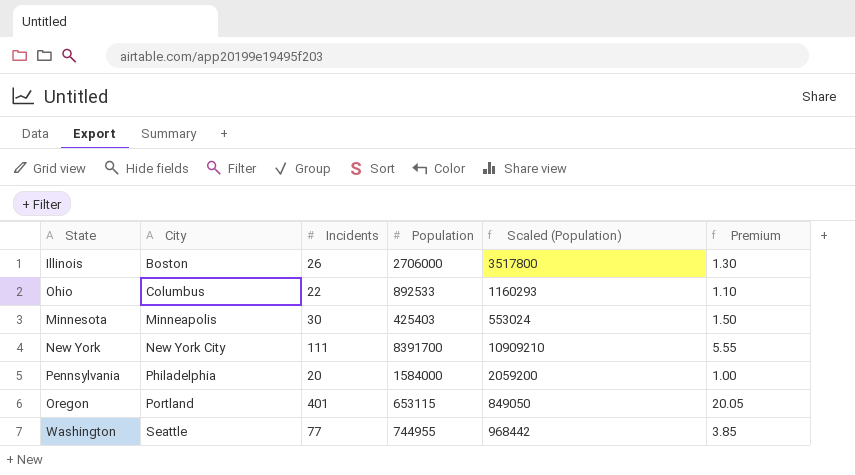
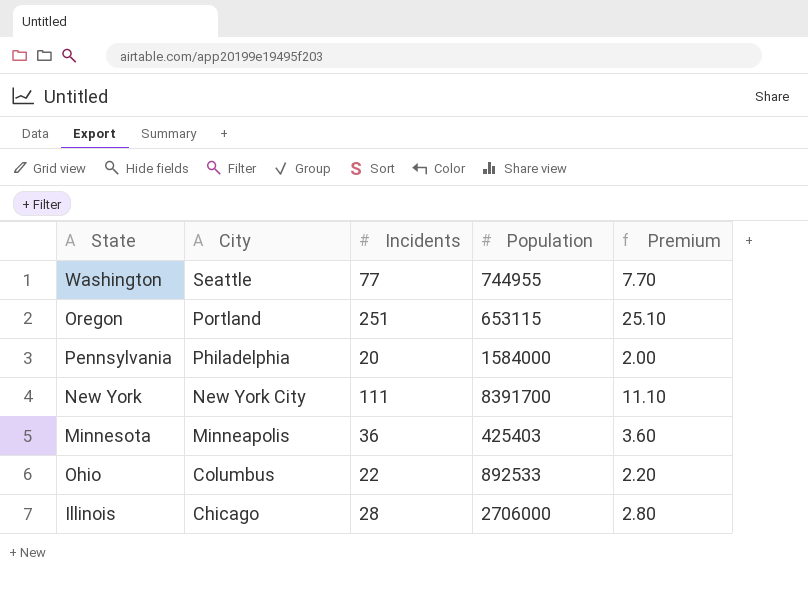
row order: City ascending -> City descending
column Scaled (Population) | formula: [Population] * 1.3 -> none
column Premium | formula: [Incidents] * 0.05 -> [Incidents] * 0.1
Oregon | Incidents: 401 -> 251
Minnesota | Incidents: 30 -> 36
Illinois | City: Boston -> Chicago
Illinois | Incidents: 26 -> 28

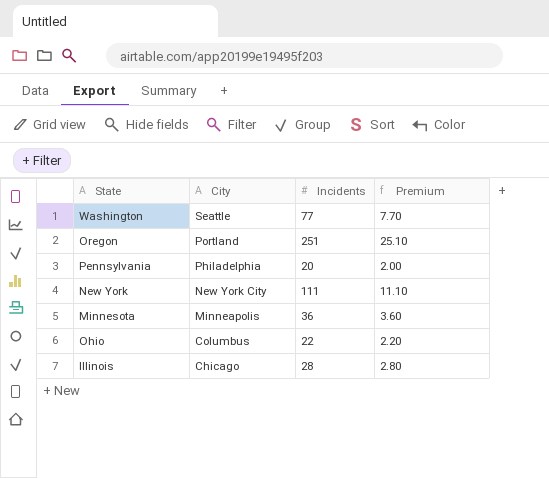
column Population | position: 4 -> none

